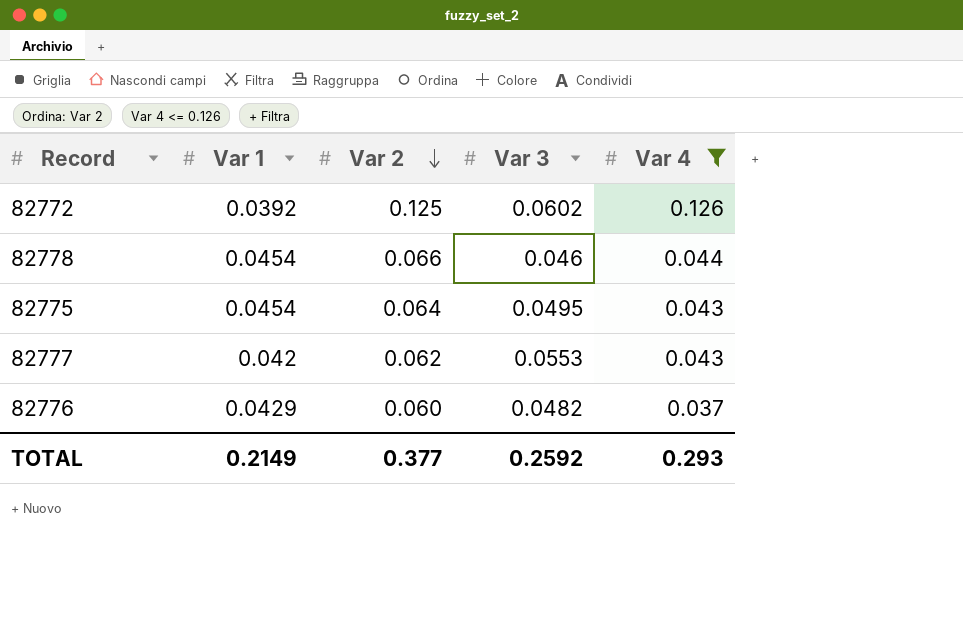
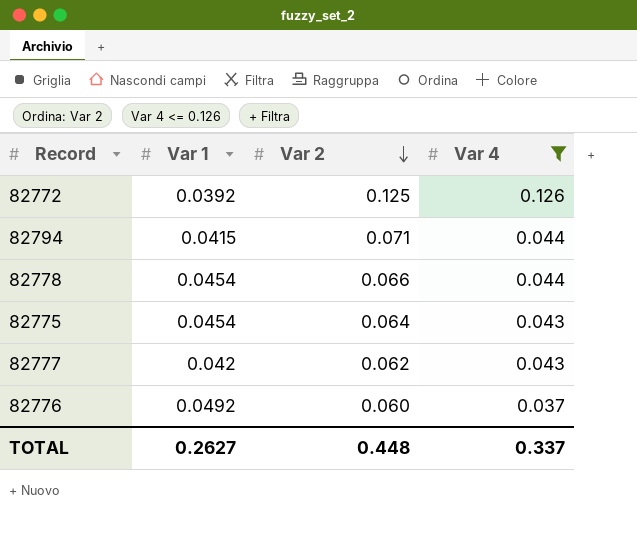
column Var 3 | position: 4 -> none
row 82794: none -> 0.0415 | 0.071 | 0.044
82776 | Var 1: 0.0429 -> 0.0492
TOTAL | Var 1: 0.2149 -> 0.2627
TOTAL | Var 2: 0.377 -> 0.448
TOTAL | Var 4: 0.293 -> 0.337

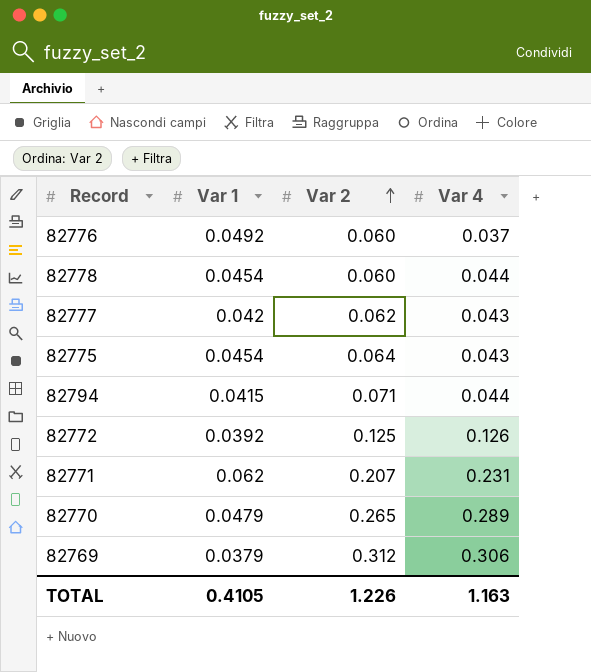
filter: Var 4 <= 0.126 -> none
row order: Var 2 descending -> Var 2 ascending
82778 | Var 2: 0.066 -> 0.060
TOTAL | Var 1: 0.2627 -> 0.4105
TOTAL | Var 2: 0.448 -> 1.226
TOTAL | Var 4: 0.337 -> 1.163

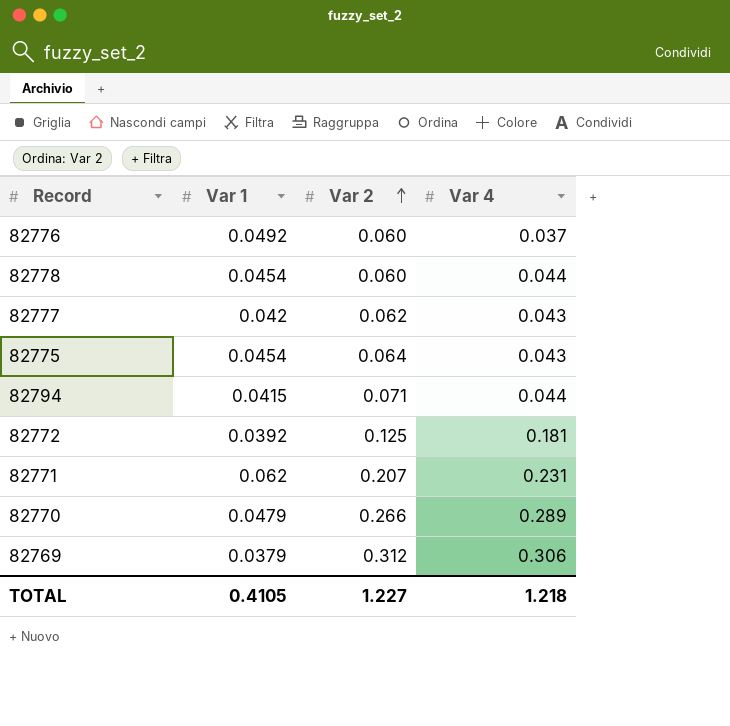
82772 | Var 4: 0.126 -> 0.181
82770 | Var 2: 0.265 -> 0.266
TOTAL | Var 2: 1.226 -> 1.227
TOTAL | Var 4: 1.163 -> 1.218

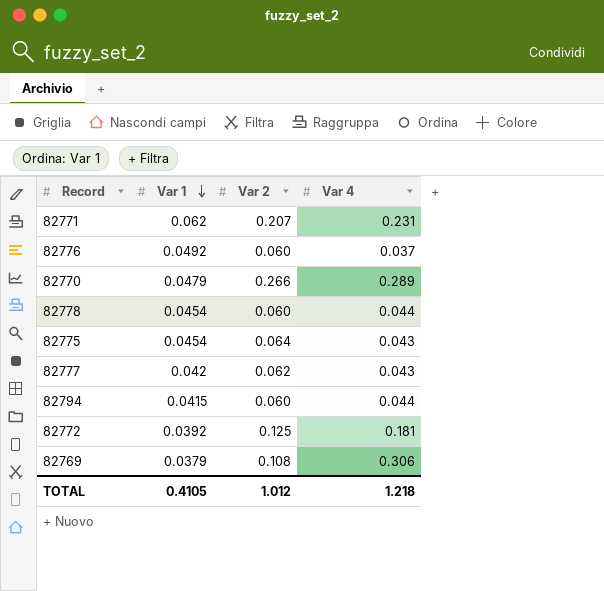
row order: Var 2 ascending -> Var 1 descending
82794 | Var 2: 0.071 -> 0.060
82769 | Var 2: 0.312 -> 0.108
TOTAL | Var 2: 1.227 -> 1.012

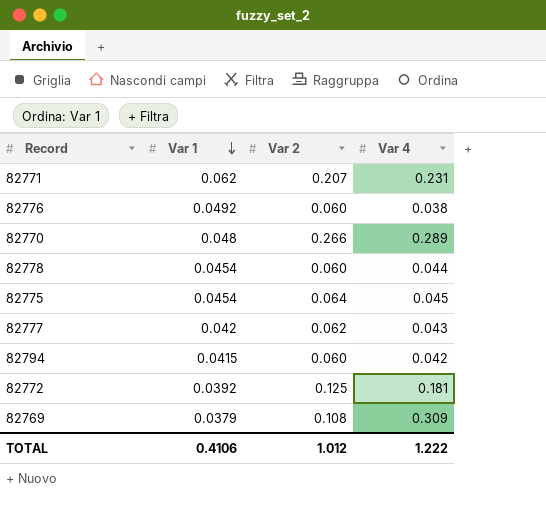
82776 | Var 4: 0.037 -> 0.038
82770 | Var 1: 0.0479 -> 0.048
82775 | Var 4: 0.043 -> 0.045
82794 | Var 4: 0.044 -> 0.042
82769 | Var 4: 0.306 -> 0.309
TOTAL | Var 1: 0.4105 -> 0.4106
TOTAL | Var 4: 1.218 -> 1.222

